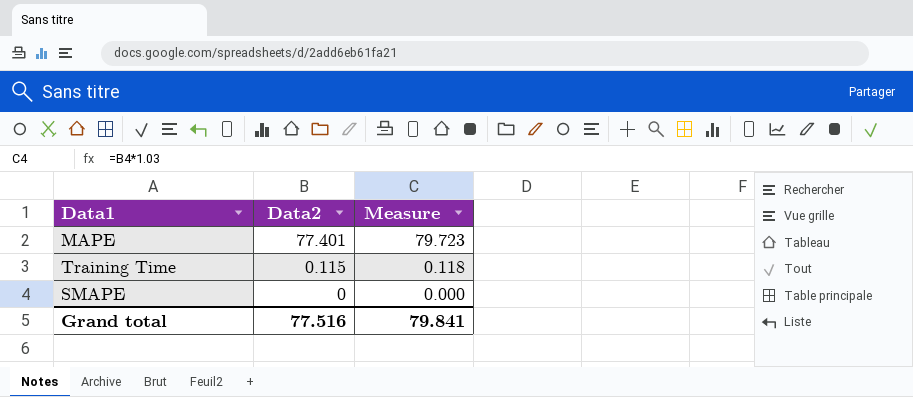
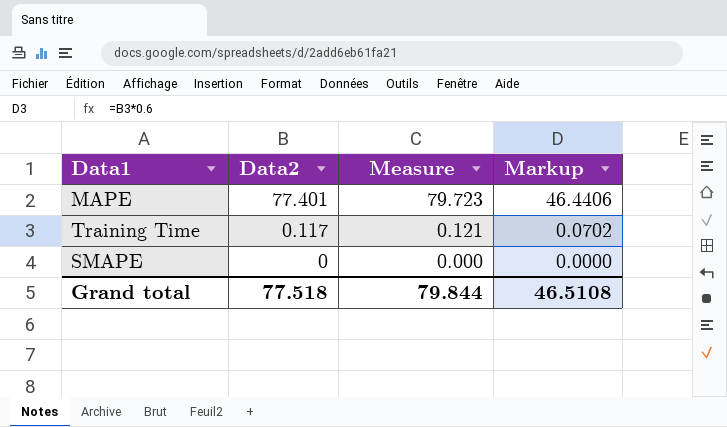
column Markup | formula: none -> [Data2] * 0.6
Training Time | Data2: 0.115 -> 0.117
Training Time | Measure: 0.118 -> 0.121
Grand total | Data2: 77.516 -> 77.518
Grand total | Measure: 79.841 -> 79.844

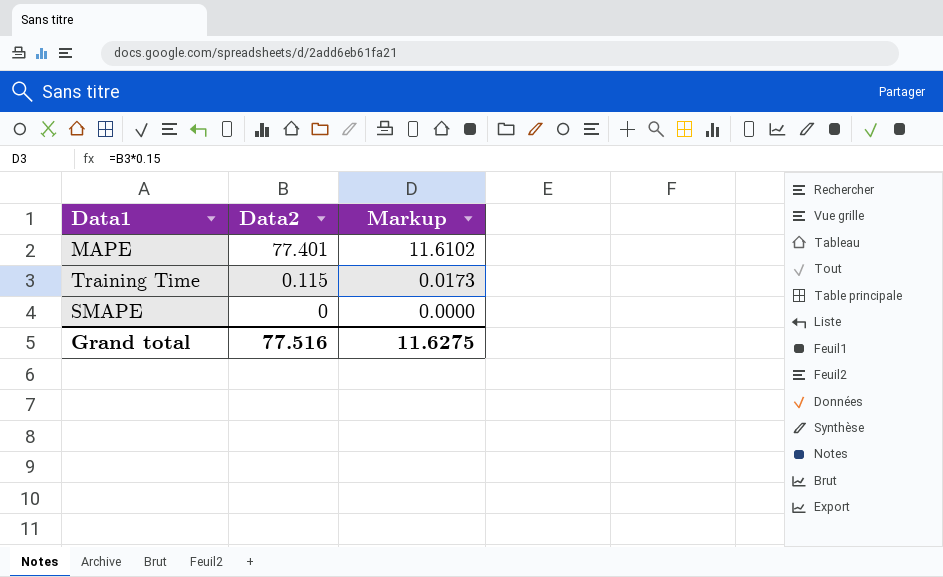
column Measure | formula: [Data2] * 1.03 -> none
column Markup | formula: [Data2] * 0.6 -> [Data2] * 0.15
Training Time | Data2: 0.117 -> 0.115
Grand total | Data2: 77.518 -> 77.516
Grand total | Markup: 46.5108 -> 11.6275

